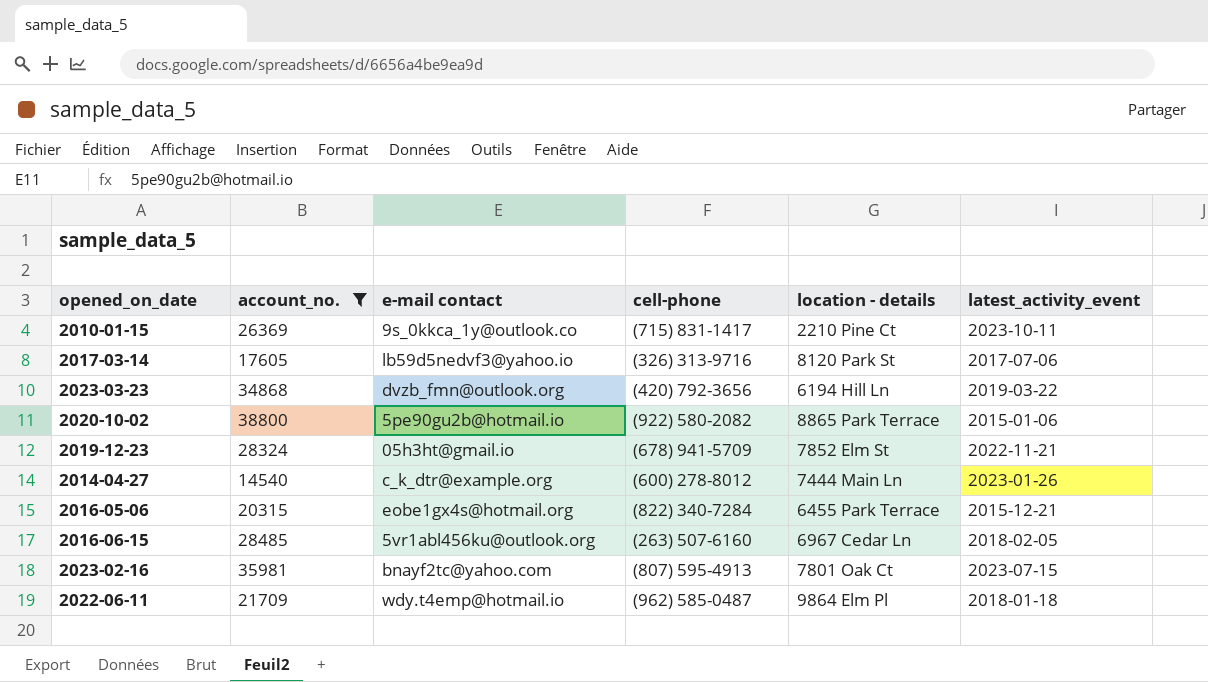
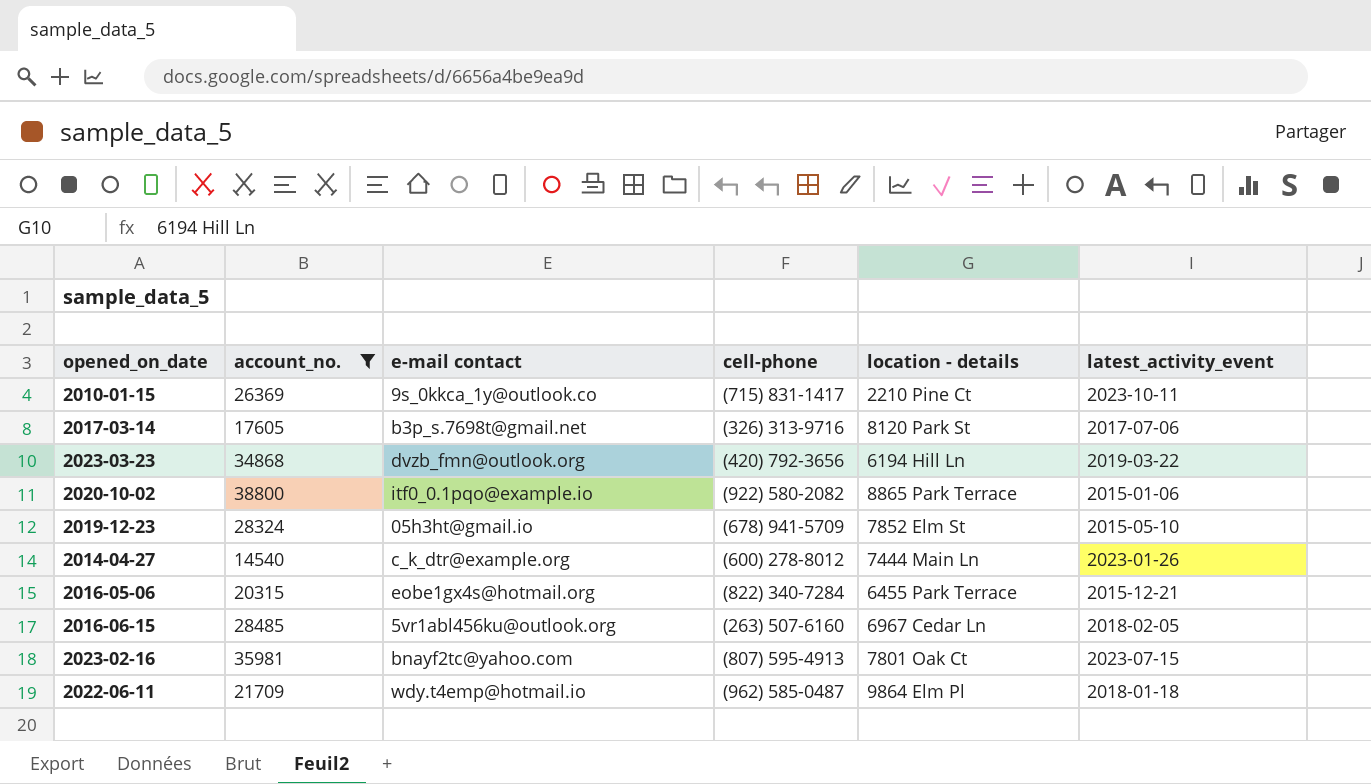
2017-03-14 | e-mail contact: lb59d5nedvf3@yahoo.io -> b3p_s.7698t@gmail.net
2020-10-02 | e-mail contact: 5pe90gu2b@hotmail.io -> itf0_0.1pqo@example.io
2019-12-23 | latest_activity_event: 2022-11-21 -> 2015-05-10

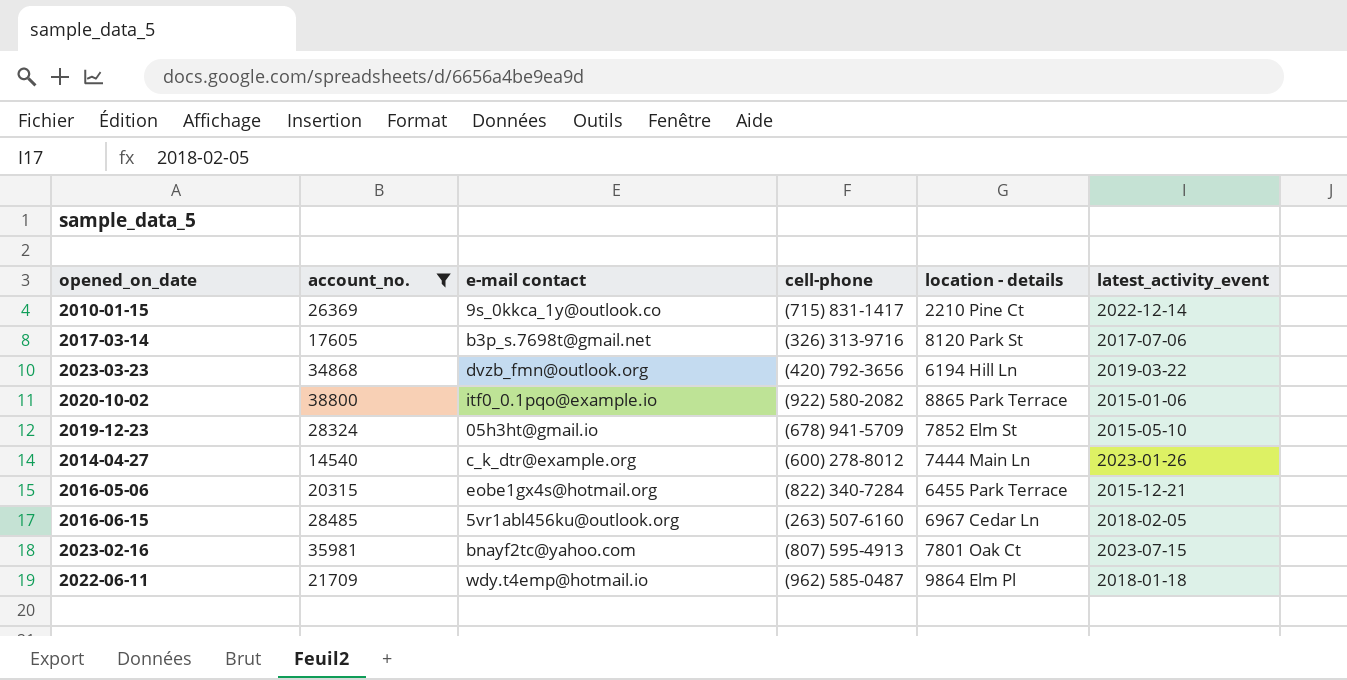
2010-01-15 | latest_activity_event: 2023-10-11 -> 2022-12-14

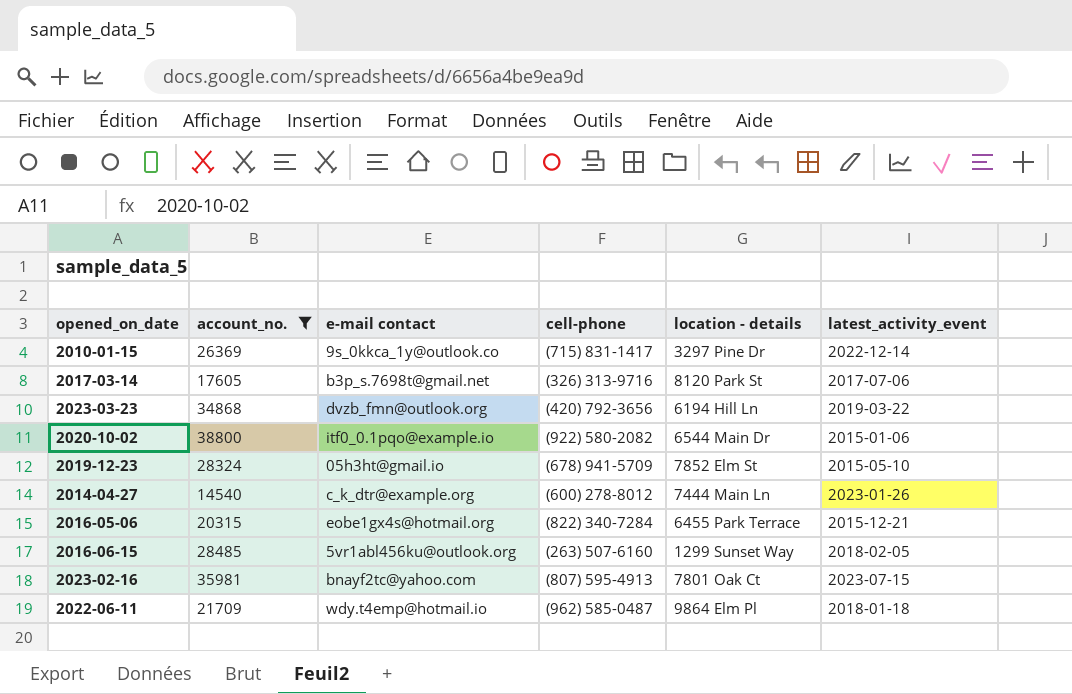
2010-01-15 | location - details: 2210 Pine Ct -> 3297 Pine Dr
2020-10-02 | location - details: 8865 Park Terrace -> 6544 Main Dr
2016-06-15 | location - details: 6967 Cedar Ln -> 1299 Sunset Way

